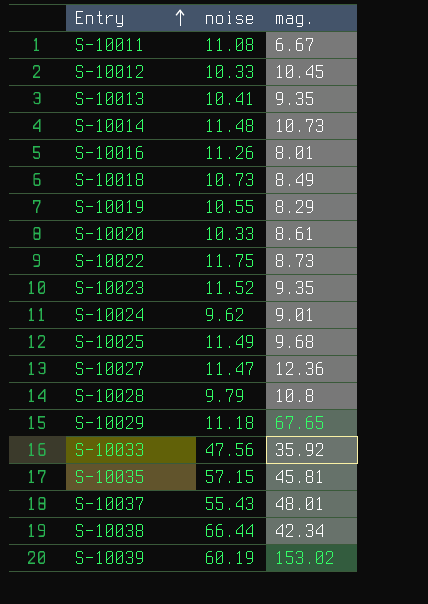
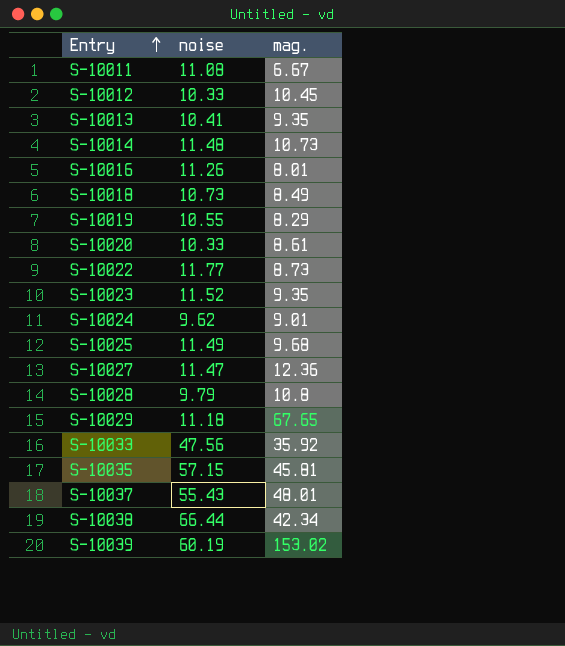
S-10022 | noise: 11.75 -> 11.77

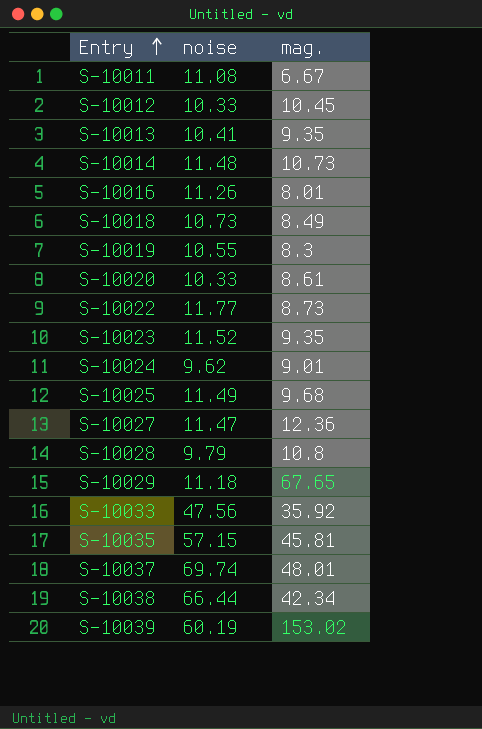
S-10019 | mag.: 8.29 -> 8.3
S-10037 | noise: 55.43 -> 69.74

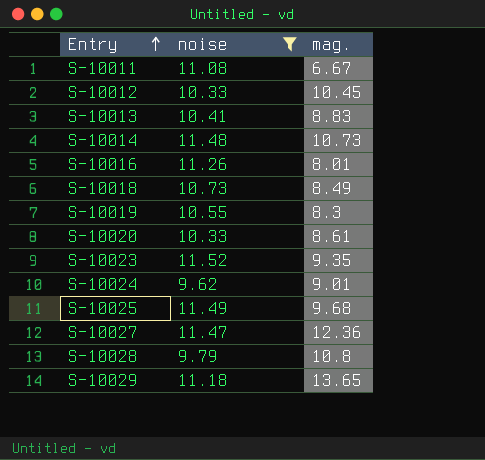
filter: none -> noise <= 11.52
S-10013 | mag.: 9.35 -> 8.83
S-10029 | mag.: 67.65 -> 13.65

